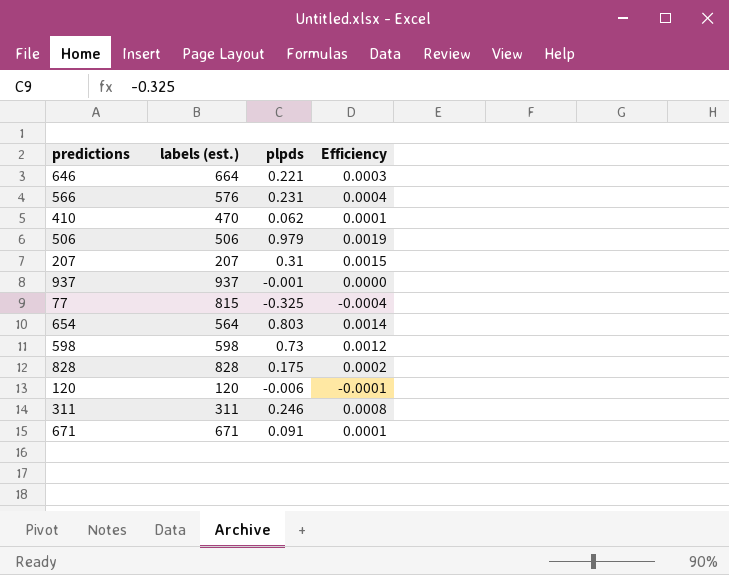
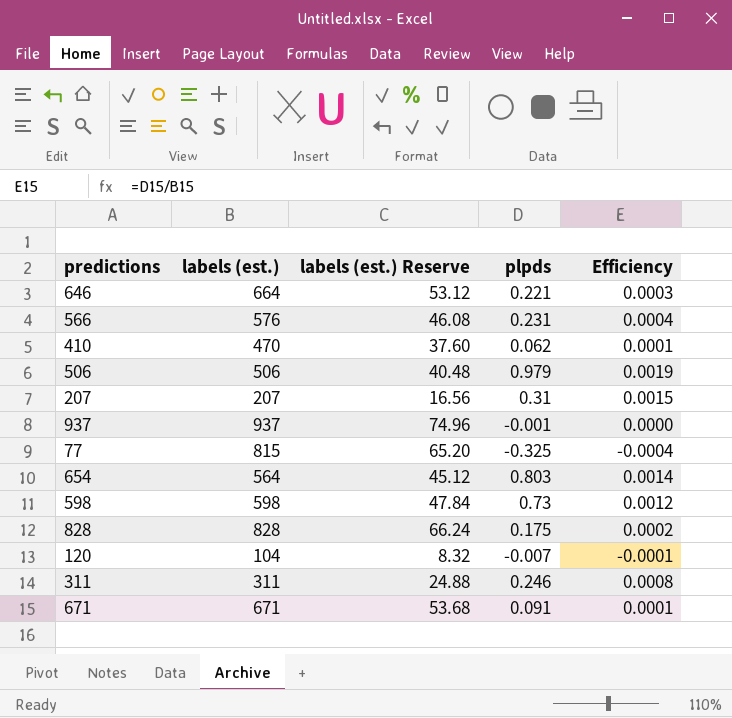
column labels (est.) Reserve | formula: none -> [labels (est.)] * 0.08
120 | labels (est.): 120 -> 104
120 | plpds: -0.006 -> -0.007

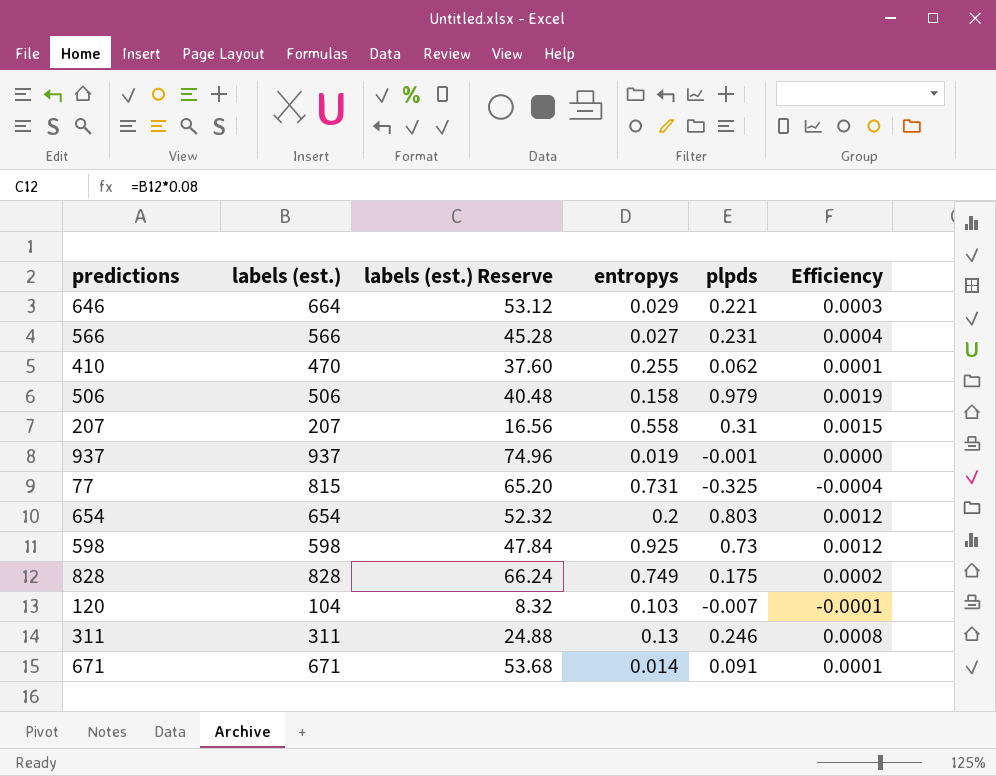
column entropys | position: none -> 4
566 | labels (est.): 576 -> 566
566 | labels (est.) Reserve: 46.08 -> 45.28
654 | labels (est.): 564 -> 654
654 | labels (est.) Reserve: 45.12 -> 52.32
654 | Efficiency: 0.0014 -> 0.0012

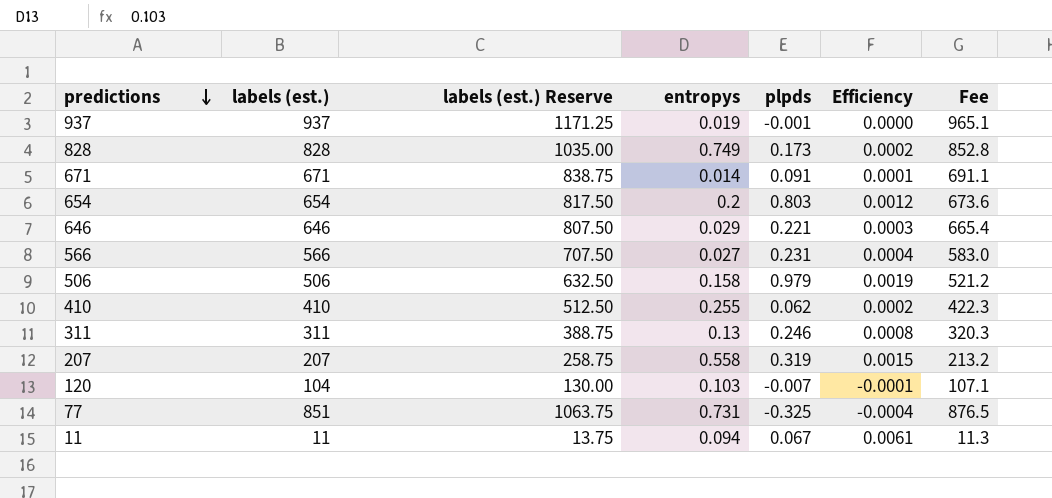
row order: none -> predictions descending
column labels (est.) Reserve | formula: [labels (est.)] * 0.08 -> [labels (est.)] * 1.25
column Fee | formula: none -> [labels (est.)] * 1.03
row 598: 598 | 47.84 | 0.925 | 0.73 | 0.0012 -> none
828 | plpds: 0.175 -> 0.173
646 | labels (est.): 664 -> 646
410 | labels (est.): 470 -> 410
410 | Efficiency: 0.0001 -> 0.0002
207 | plpds: 0.31 -> 0.319
77 | labels (est.): 815 -> 851
row 11: none -> 11 | 13.75 | 0.094 | 0.067 | 0.0061 | 11.3

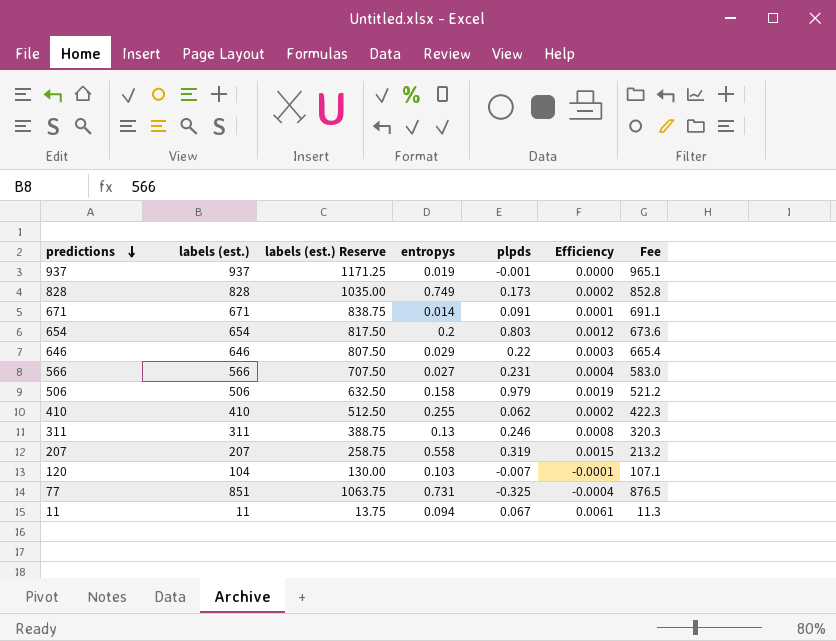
646 | plpds: 0.221 -> 0.22

